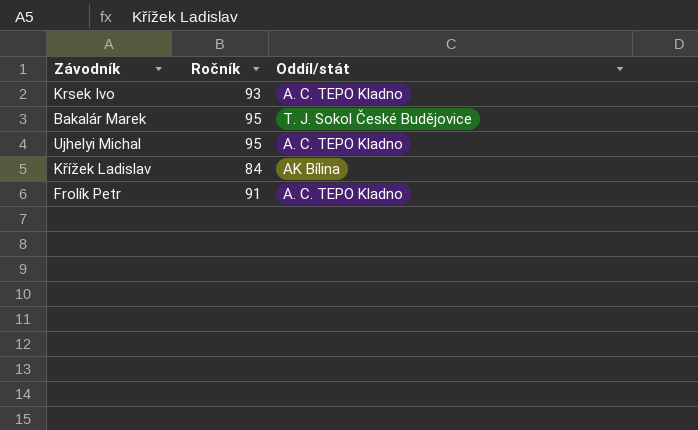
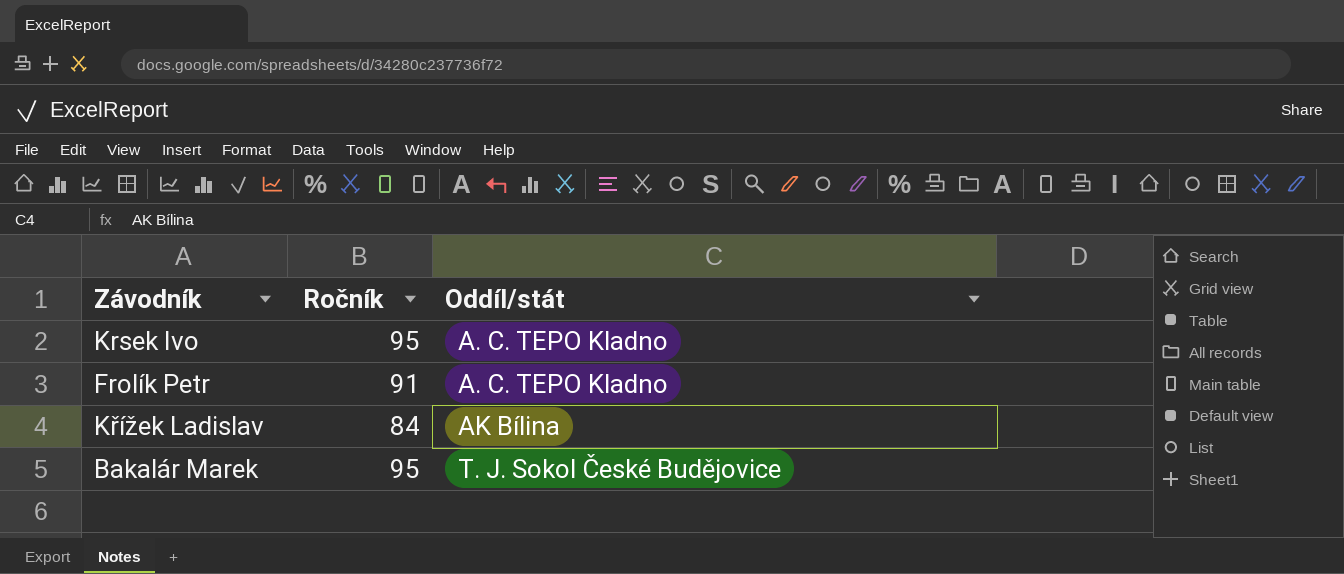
row order: none -> Oddíl/stát ascending
row Ujhelyi Michal: 95 | A. C. TEPO Kladno -> none
Krsek Ivo | Ročník: 93 -> 95

